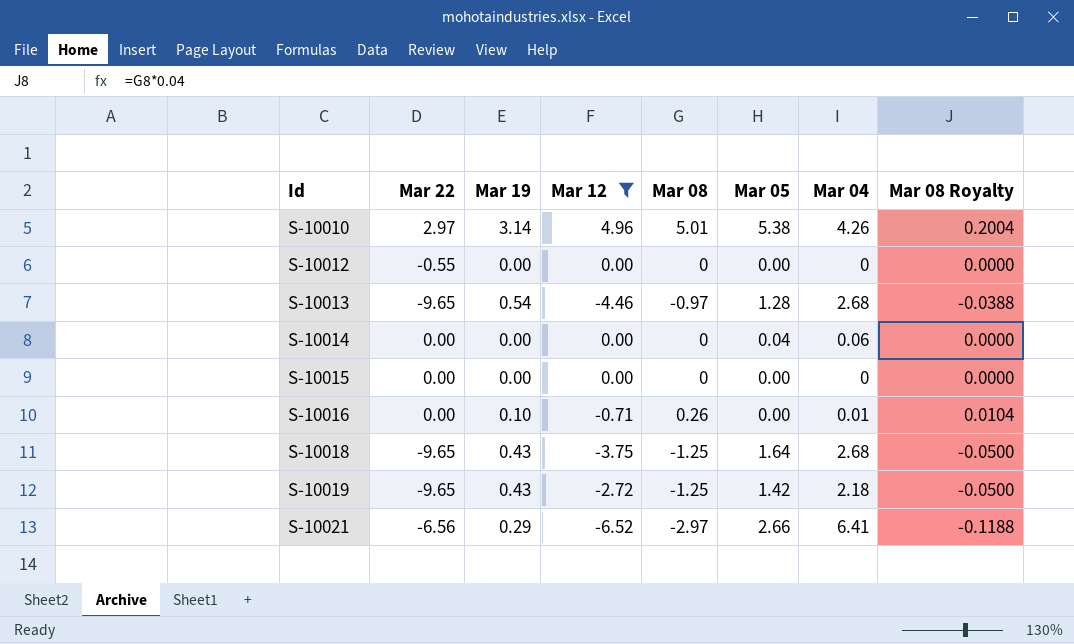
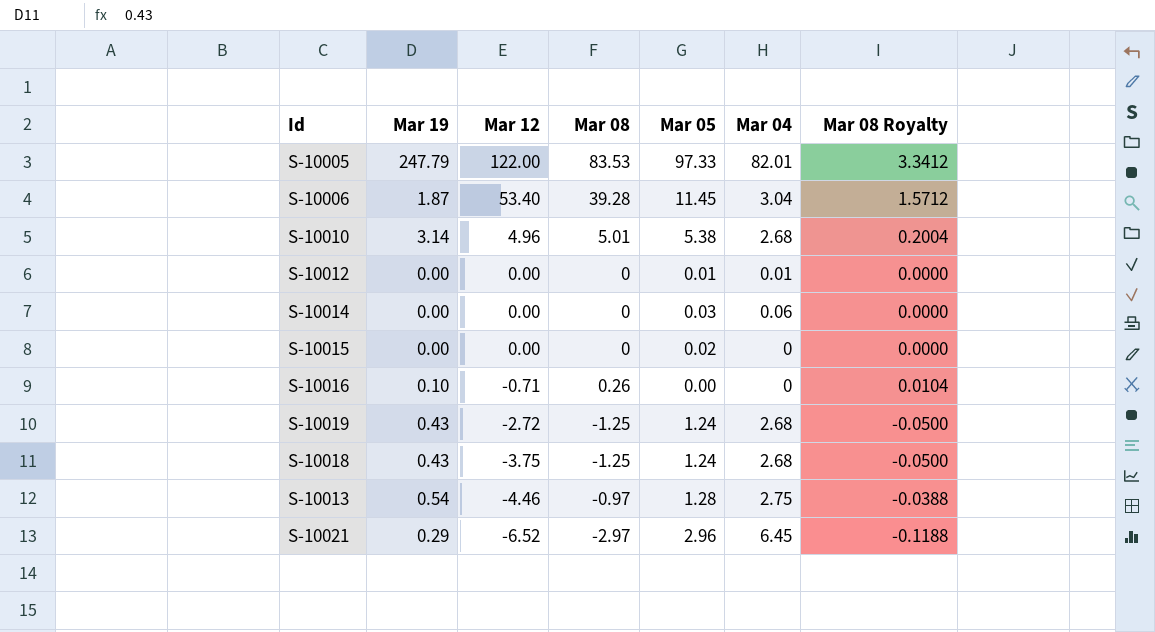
filter: Mar 12 <= 4.96 -> none
row order: Id ascending -> Mar 12 descending
column Mar 22 | position: 2 -> none
S-10010 | Mar 04: 4.26 -> 2.68
S-10012 | Mar 05: 0.00 -> 0.01
S-10012 | Mar 04: 0 -> 0.01
S-10014 | Mar 05: 0.04 -> 0.03
S-10015 | Mar 05: 0.00 -> 0.02
S-10016 | Mar 04: 0.01 -> 0
S-10019 | Mar 05: 1.42 -> 1.24
S-10019 | Mar 04: 2.18 -> 2.68
S-10018 | Mar 05: 1.64 -> 1.24
S-10013 | Mar 04: 2.68 -> 2.75
S-10021 | Mar 05: 2.66 -> 2.96
S-10021 | Mar 04: 6.41 -> 6.45

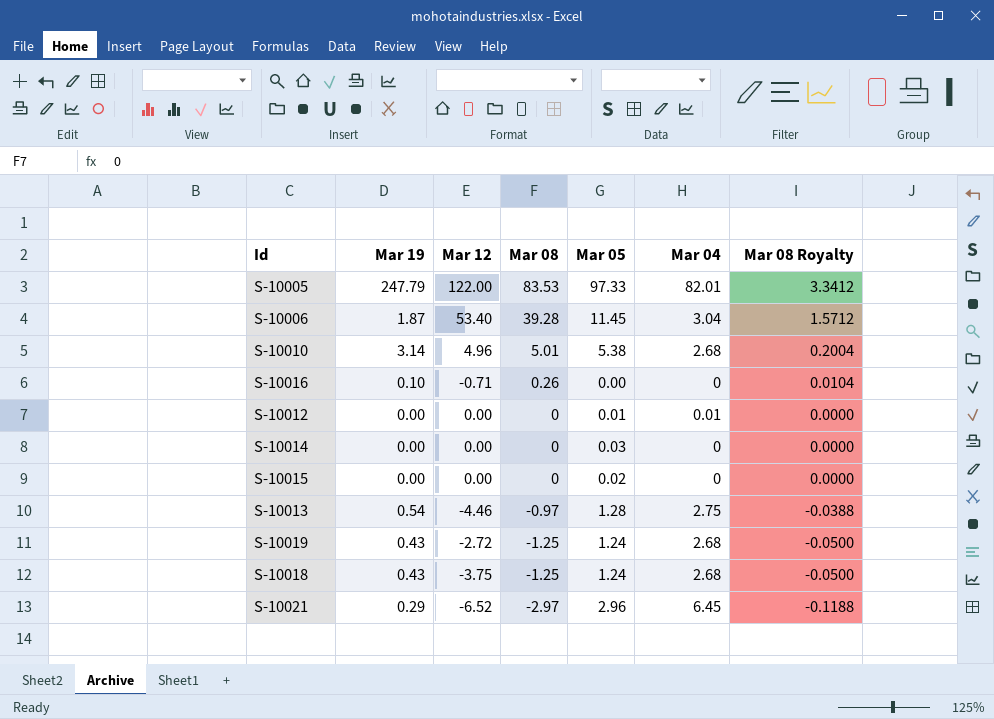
row order: Mar 12 descending -> Mar 08 descending
S-10014 | Mar 04: 0.06 -> 0

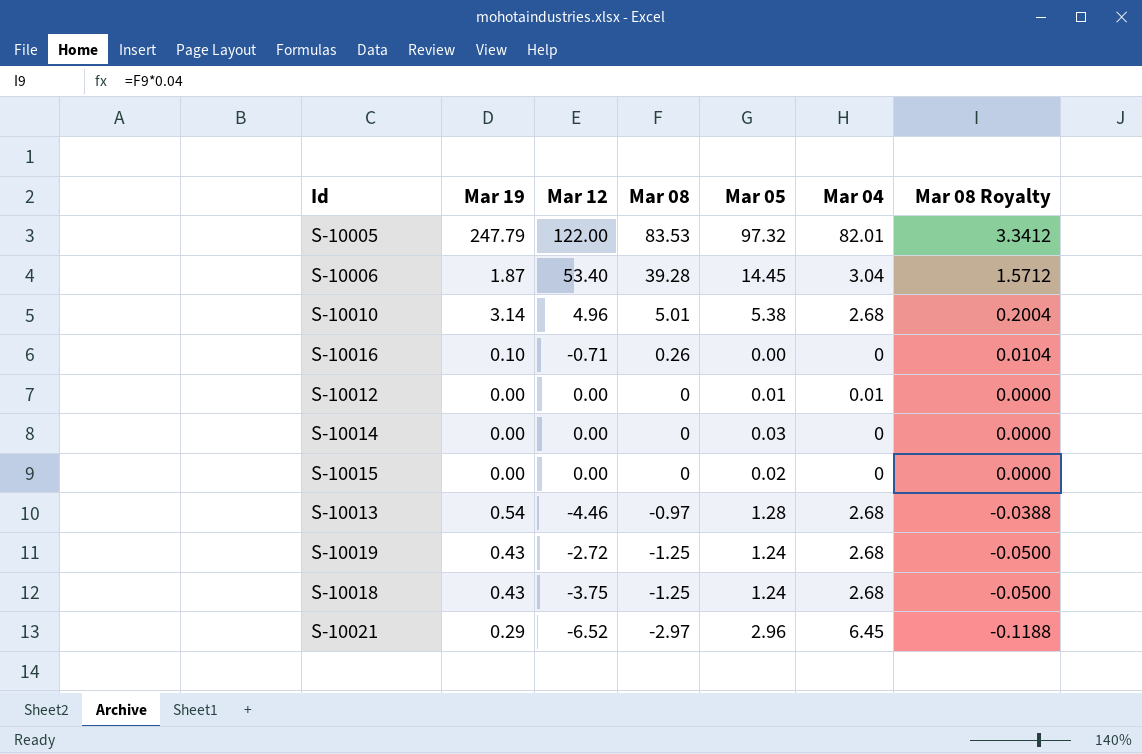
S-10005 | Mar 05: 97.33 -> 97.32
S-10006 | Mar 05: 11.45 -> 14.45
S-10013 | Mar 04: 2.75 -> 2.68

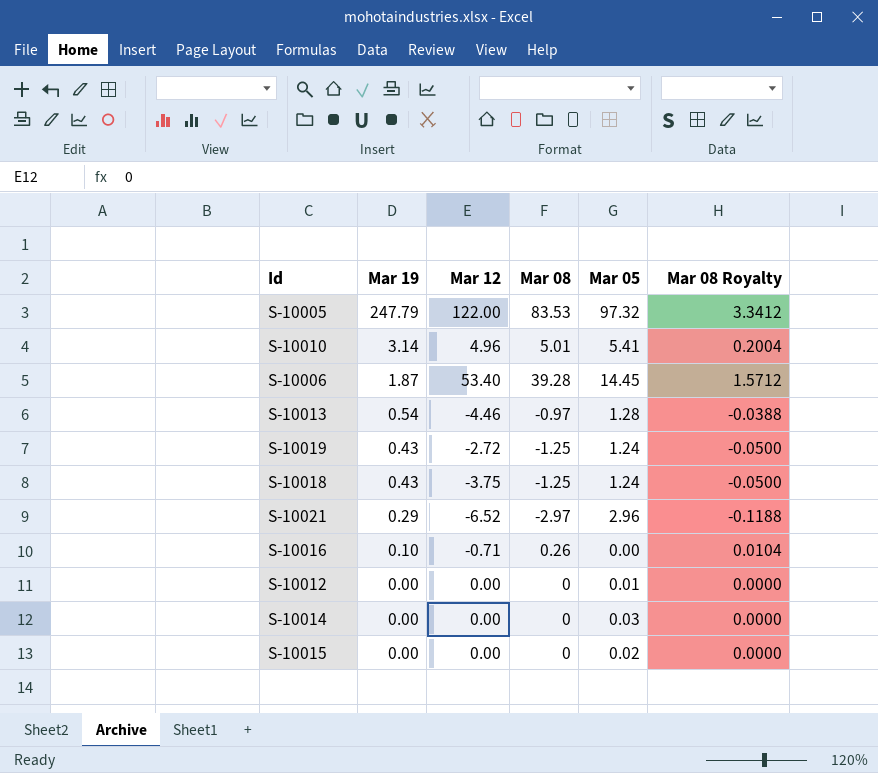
row order: Mar 08 descending -> Mar 19 descending
column Mar 04 | position: 6 -> none
S-10010 | Mar 05: 5.38 -> 5.41

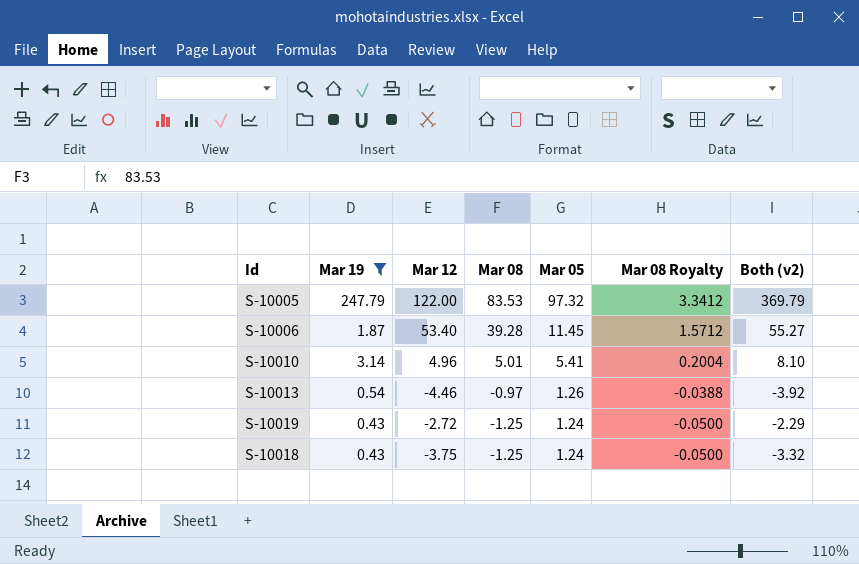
filter: none -> Mar 19 >= 0.43
row order: Mar 19 descending -> Mar 08 descending
column Both (v2) | formula: none -> [Mar 19] + [Mar 12]
S-10006 | Mar 05: 14.45 -> 11.45
S-10013 | Mar 05: 1.28 -> 1.26

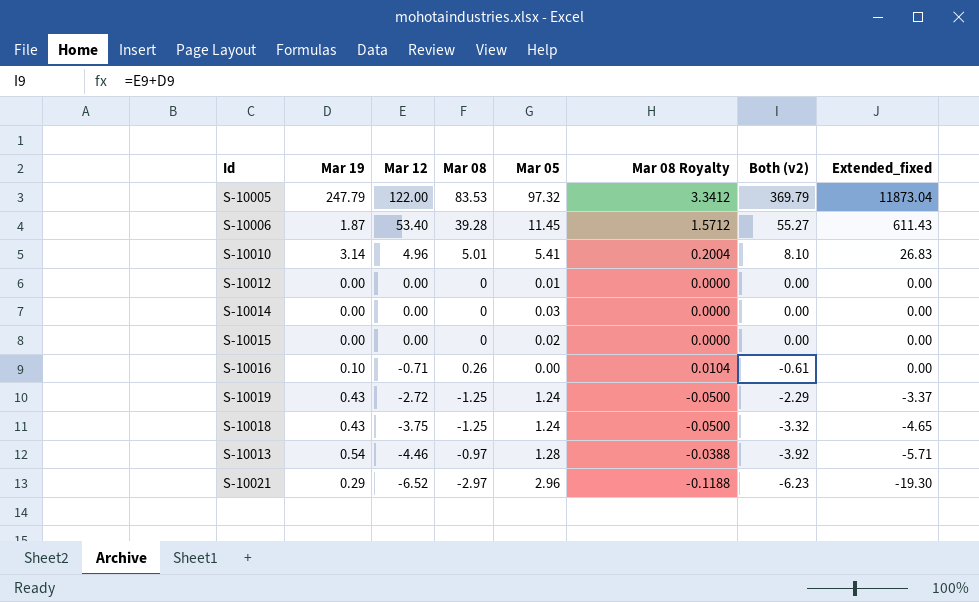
filter: Mar 19 >= 0.43 -> none
row order: Mar 08 descending -> Mar 12 descending
column Extended_fixed | formula: none -> [Mar 12] * [Mar 05]
S-10013 | Mar 05: 1.26 -> 1.28

